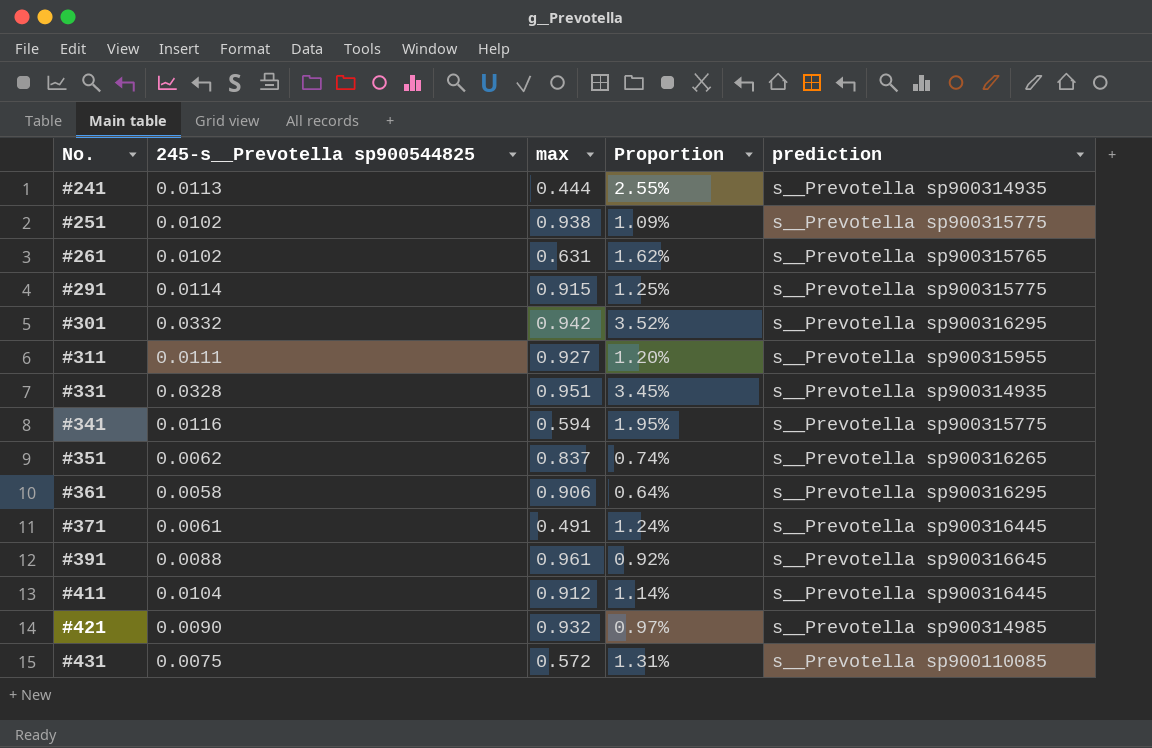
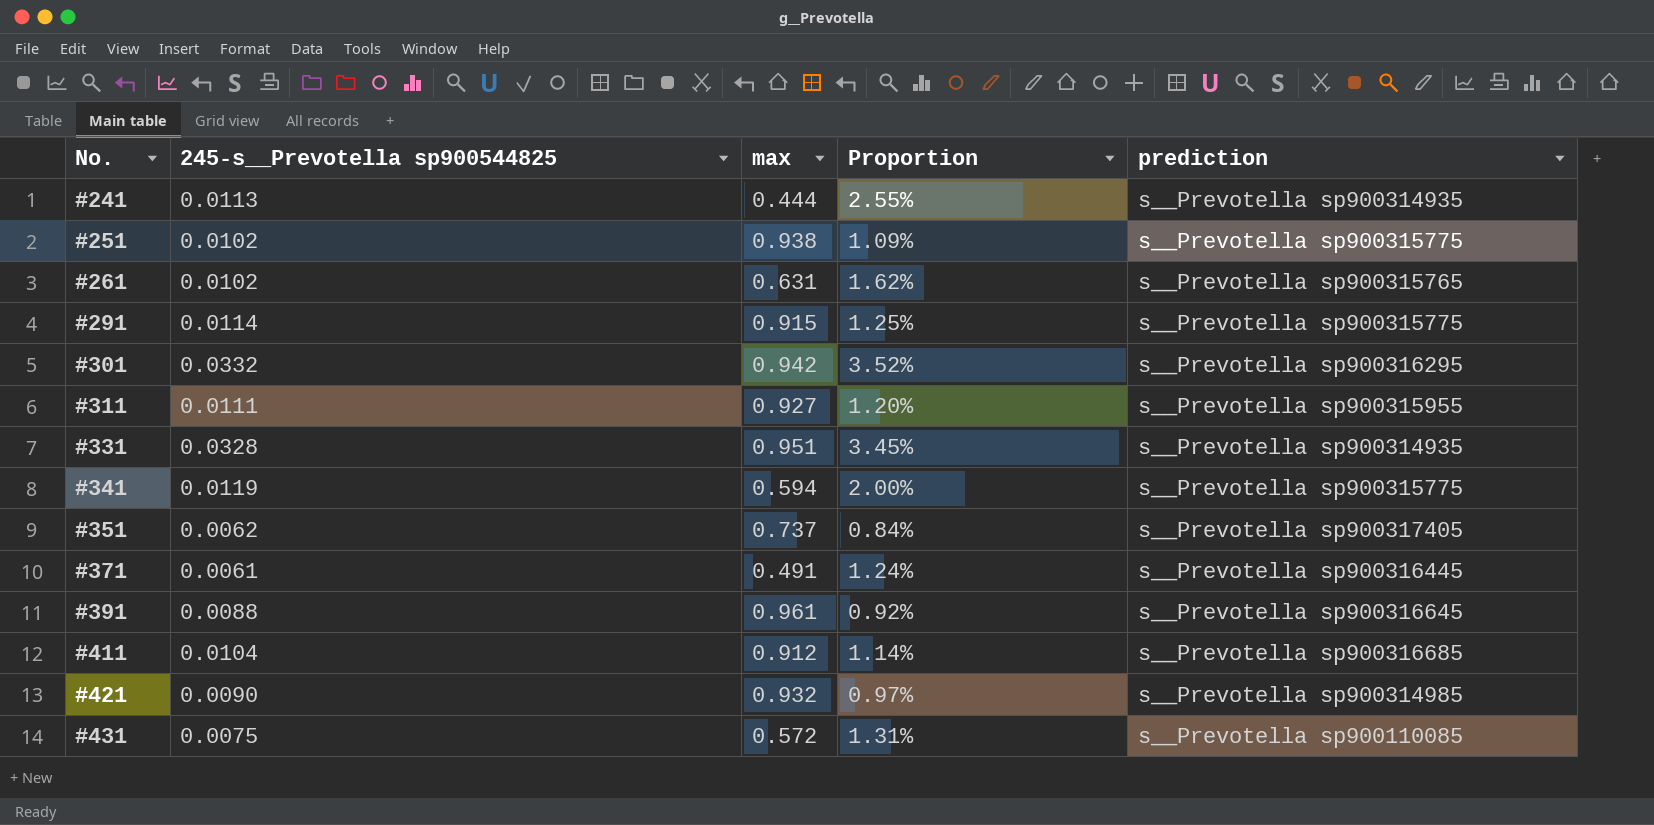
row #361: 0.0058 | 0.906 | 0.64% | s__Prevotella sp900316295 -> none
#341 | 245-s__Prevotella sp900544825: 0.0116 -> 0.0119
#341 | Proportion: 1.95% -> 2.00%
#351 | max: 0.837 -> 0.737
#351 | Proportion: 0.74% -> 0.84%
#351 | prediction: s__Prevotella sp900316265 -> s__Prevotella sp900317405
#411 | prediction: s__Prevotella sp900316445 -> s__Prevotella sp900316685

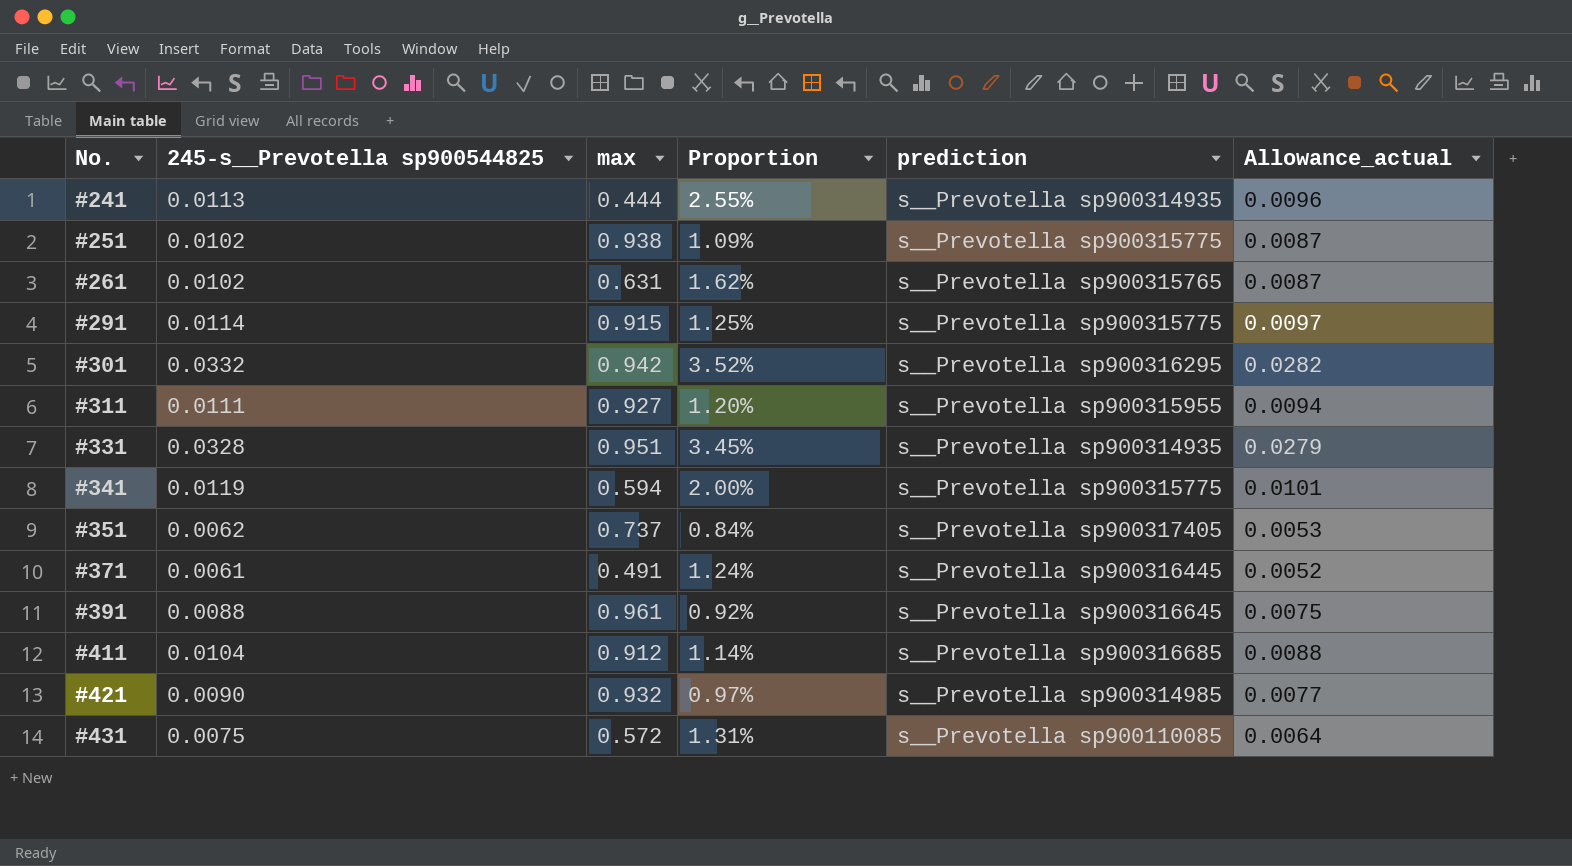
column Allowance_actual | formula: none -> [245-s__Prevotella sp900544825] * 0.85

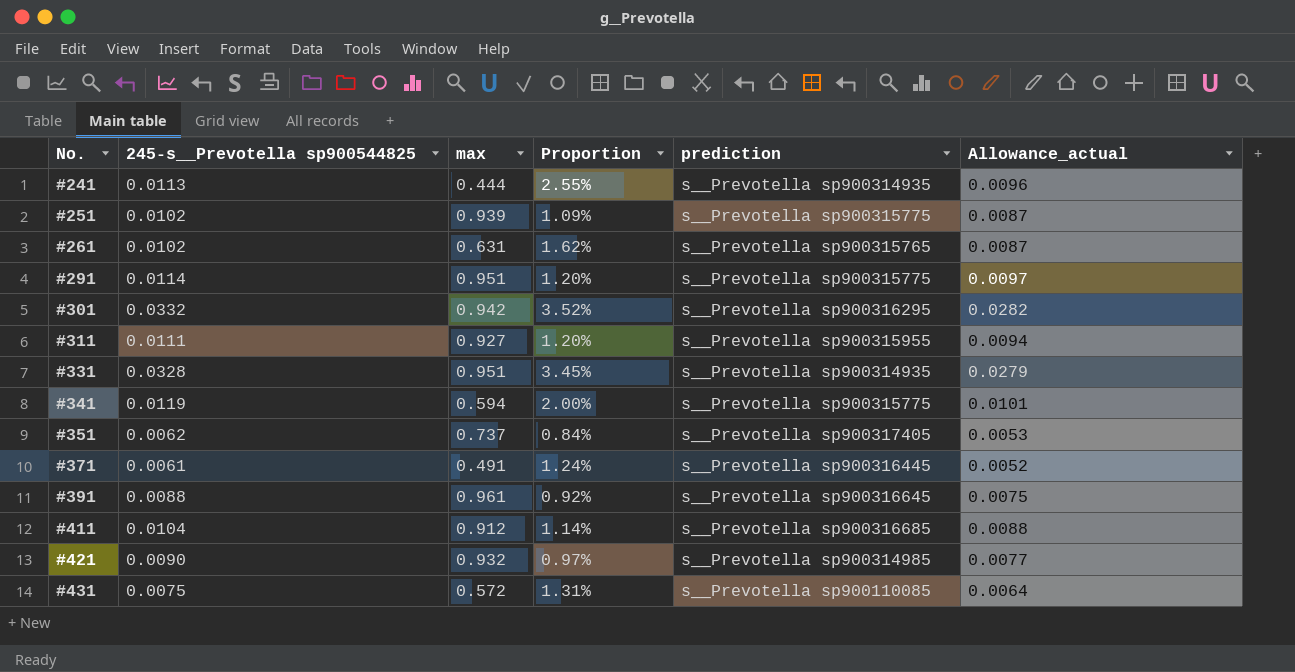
#251 | max: 0.938 -> 0.939
#291 | max: 0.915 -> 0.951
#291 | Proportion: 1.25% -> 1.20%

